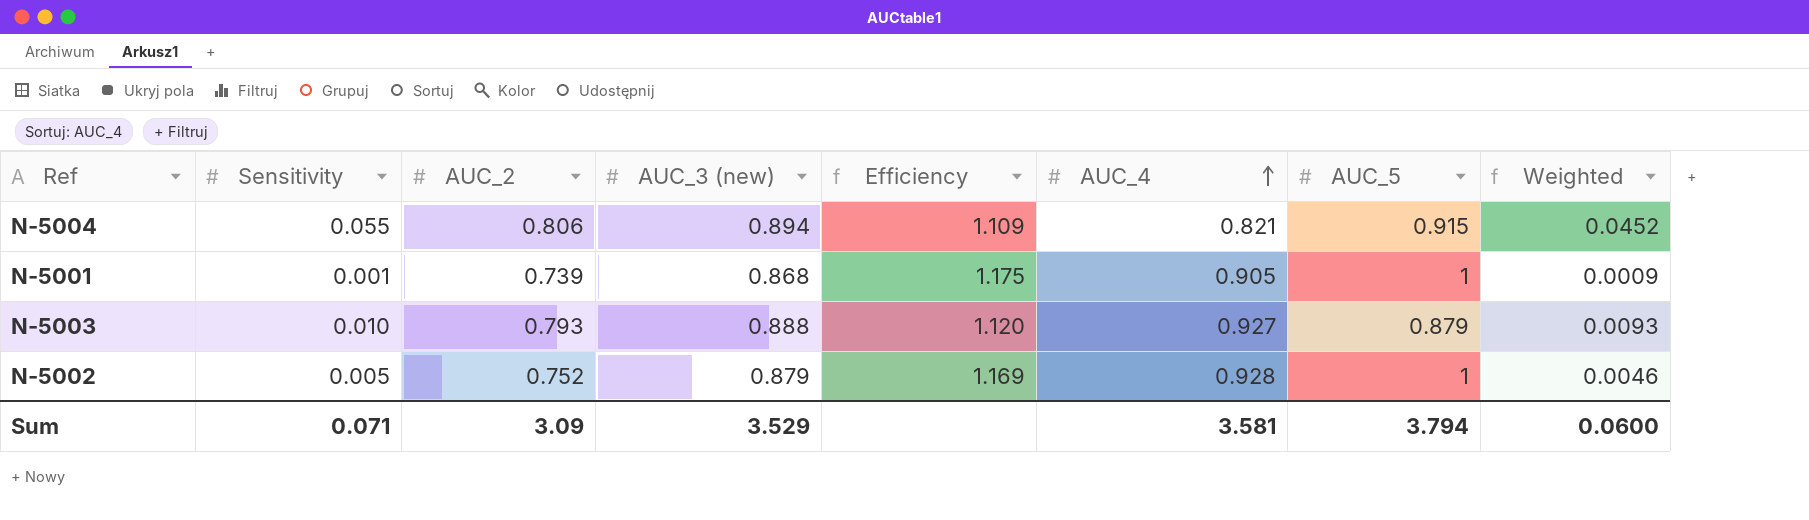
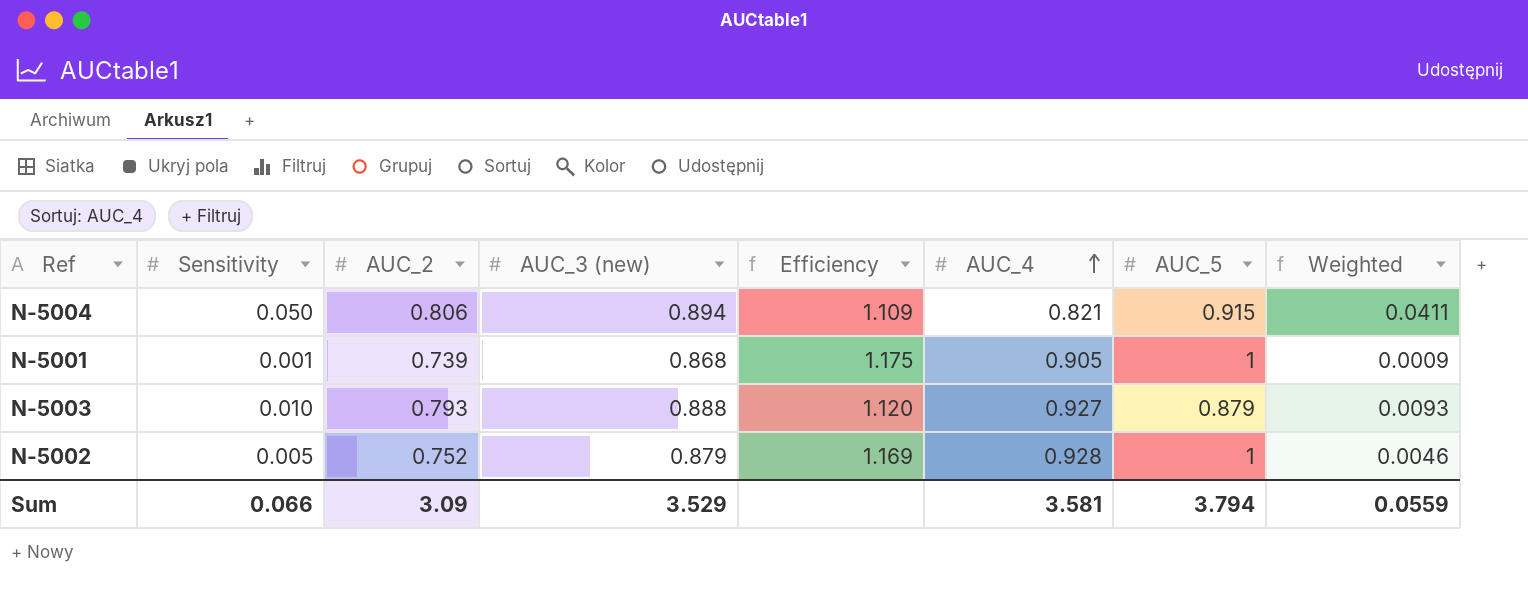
N-5004 | Sensitivity: 0.055 -> 0.050
N-5004 | Weighted: 0.0452 -> 0.0411
Sum | Sensitivity: 0.071 -> 0.066
Sum | Weighted: 0.0600 -> 0.0559

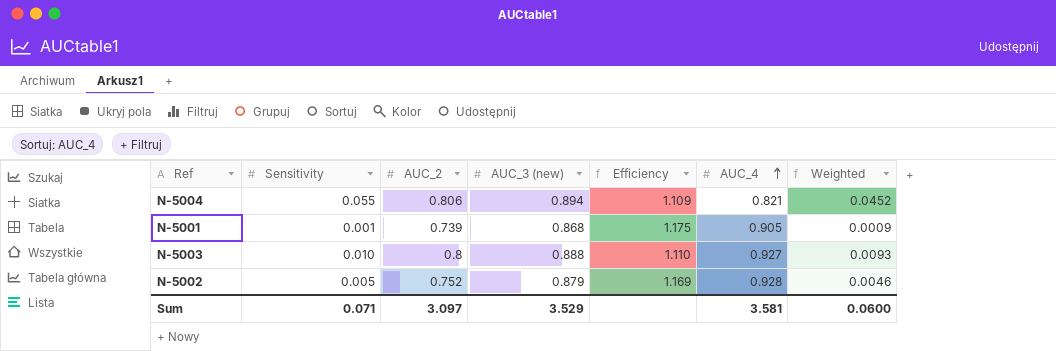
column AUC_5 | position: 7 -> none
N-5004 | Sensitivity: 0.050 -> 0.055
N-5004 | Weighted: 0.0411 -> 0.0452
N-5003 | AUC_2: 0.793 -> 0.8
N-5003 | Efficiency: 1.120 -> 1.110
Sum | Sensitivity: 0.066 -> 0.071
Sum | AUC_2: 3.09 -> 3.097
Sum | Weighted: 0.0559 -> 0.0600

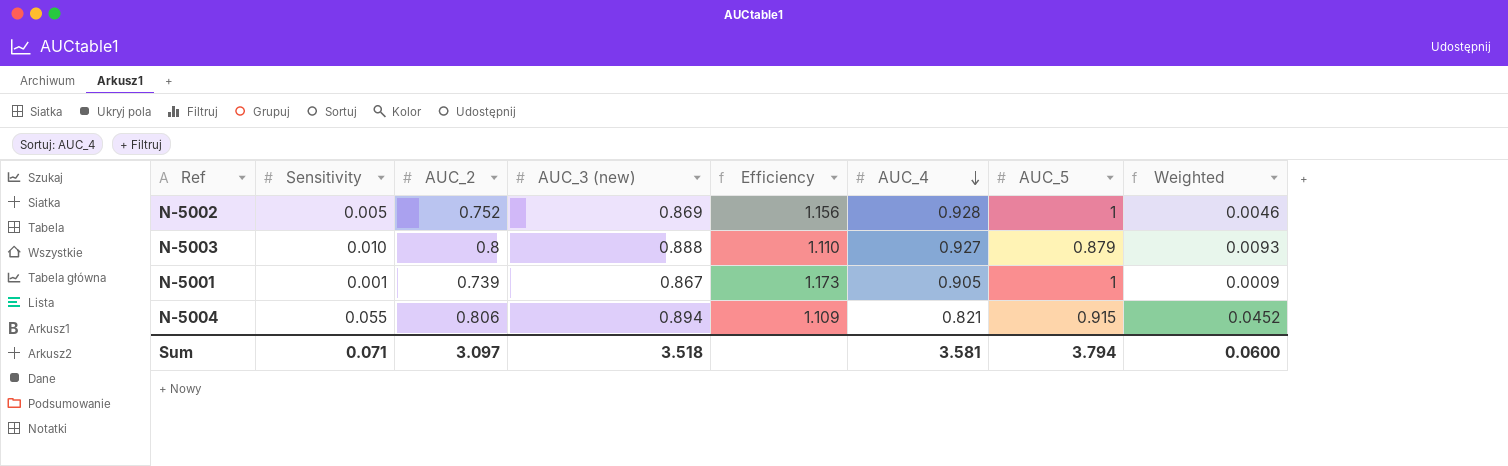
row order: AUC_4 ascending -> AUC_4 descending
column AUC_5 | position: none -> 7
N-5002 | AUC_3 (new): 0.879 -> 0.869
N-5002 | Efficiency: 1.169 -> 1.156
N-5001 | AUC_3 (new): 0.868 -> 0.867
N-5001 | Efficiency: 1.175 -> 1.173
Sum | AUC_3 (new): 3.529 -> 3.518

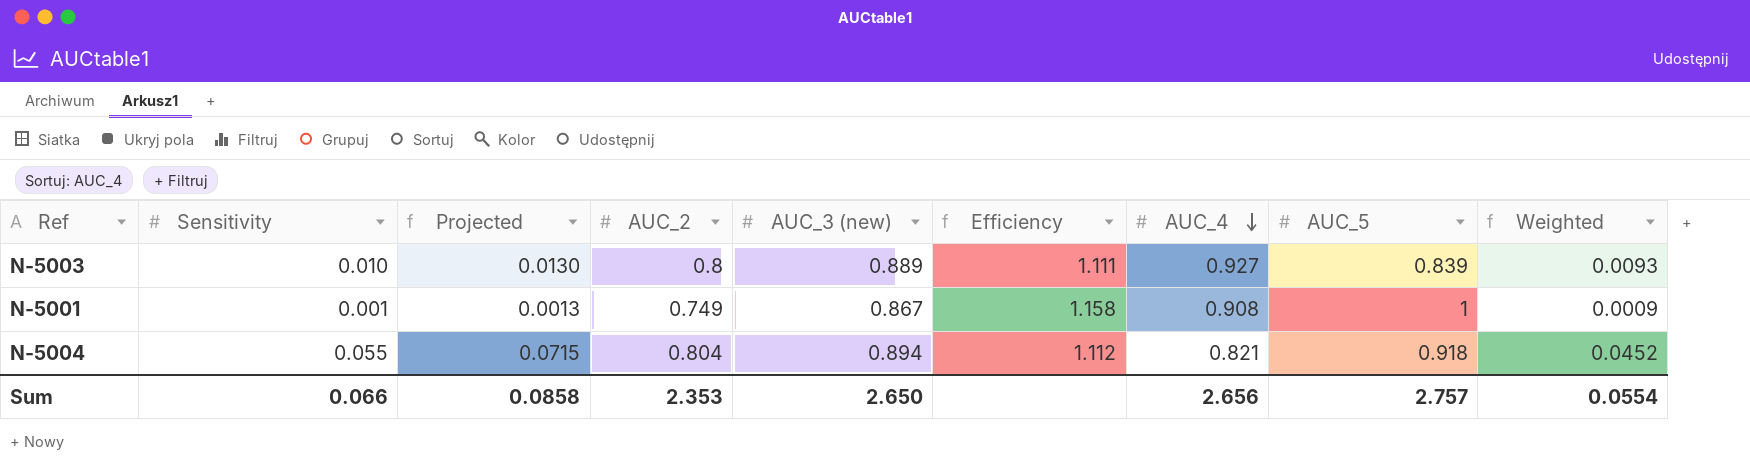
column Projected | formula: none -> [Sensitivity] * 1.3
row N-5002: 0.005 | 0.752 | 0.869 | 1.156 | 0.928 | 1 | 0.0046 -> none
N-5003 | AUC_3 (new): 0.888 -> 0.889
N-5003 | Efficiency: 1.110 -> 1.111
N-5003 | AUC_5: 0.879 -> 0.839
N-5001 | AUC_2: 0.739 -> 0.749
N-5001 | Efficiency: 1.173 -> 1.158
N-5001 | AUC_4: 0.905 -> 0.908
N-5004 | AUC_2: 0.806 -> 0.804
N-5004 | Efficiency: 1.109 -> 1.112
N-5004 | AUC_5: 0.915 -> 0.918
Sum | Sensitivity: 0.071 -> 0.066
Sum | AUC_2: 3.097 -> 2.353
Sum | AUC_3 (new): 3.518 -> 2.650
Sum | AUC_4: 3.581 -> 2.656
Sum | AUC_5: 3.794 -> 2.757
Sum | Weighted: 0.0600 -> 0.0554

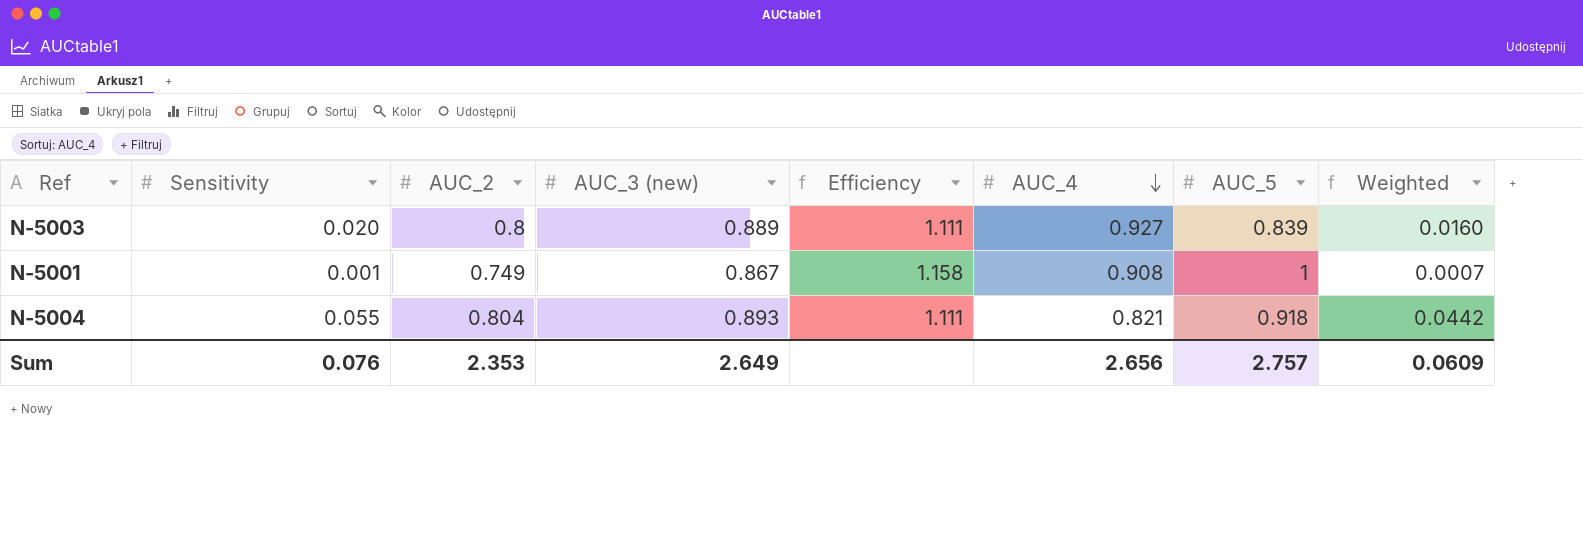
column Projected | formula: [Sensitivity] * 1.3 -> none
column Weighted | formula: [Sensitivity] * [AUC_4] -> [Sensitivity] * [AUC_2]
N-5003 | Sensitivity: 0.010 -> 0.020
N-5004 | AUC_3 (new): 0.894 -> 0.893
N-5004 | Efficiency: 1.112 -> 1.111
Sum | Sensitivity: 0.066 -> 0.076
Sum | AUC_3 (new): 2.650 -> 2.649
Sum | Weighted: 0.0554 -> 0.0609

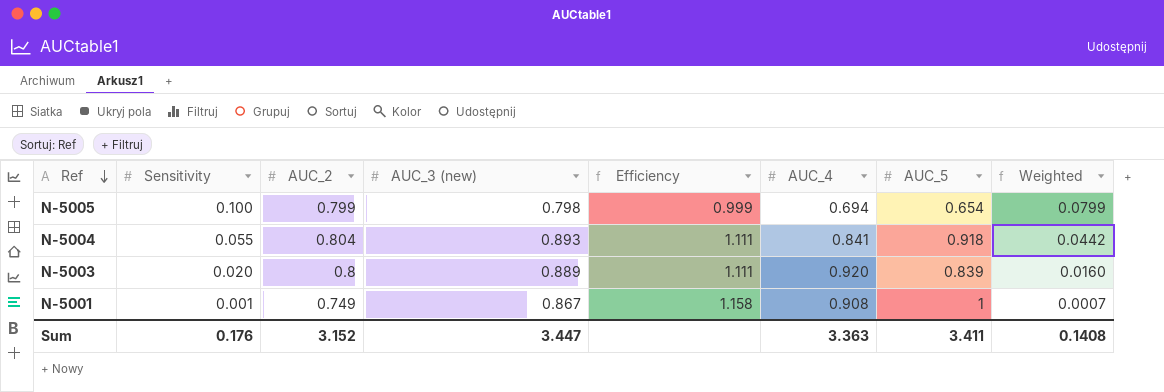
row order: AUC_4 descending -> Ref descending
row N-5005: none -> 0.100 | 0.799 | 0.798 | 0.999 | 0.694 | 0.654 | 0.0799
N-5004 | AUC_4: 0.821 -> 0.841
N-5003 | AUC_4: 0.927 -> 0.920
Sum | Sensitivity: 0.076 -> 0.176
Sum | AUC_2: 2.353 -> 3.152
Sum | AUC_3 (new): 2.649 -> 3.447
Sum | AUC_4: 2.656 -> 3.363
Sum | AUC_5: 2.757 -> 3.411
Sum | Weighted: 0.0609 -> 0.1408

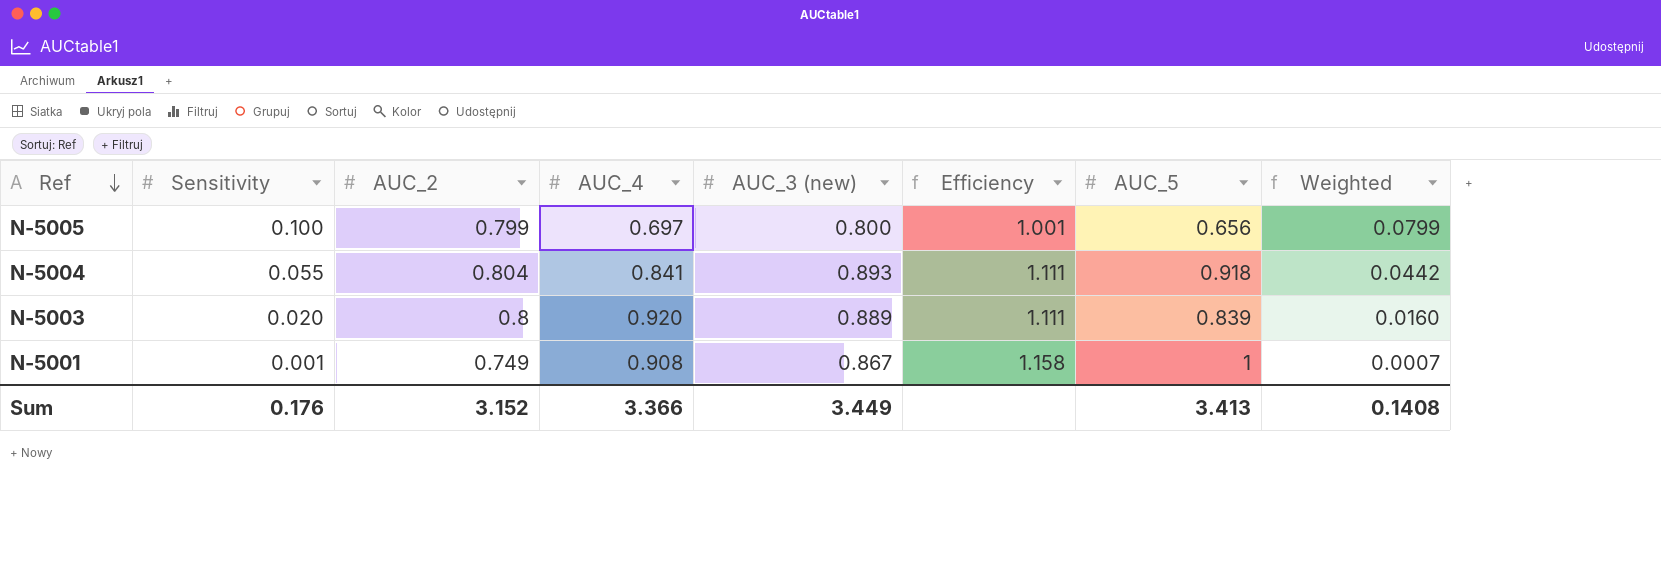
column AUC_4 | position: 6 -> 4
N-5005 | AUC_4: 0.694 -> 0.697
N-5005 | AUC_3 (new): 0.798 -> 0.800
N-5005 | Efficiency: 0.999 -> 1.001
N-5005 | AUC_5: 0.654 -> 0.656
Sum | AUC_4: 3.363 -> 3.366
Sum | AUC_3 (new): 3.447 -> 3.449
Sum | AUC_5: 3.411 -> 3.413

